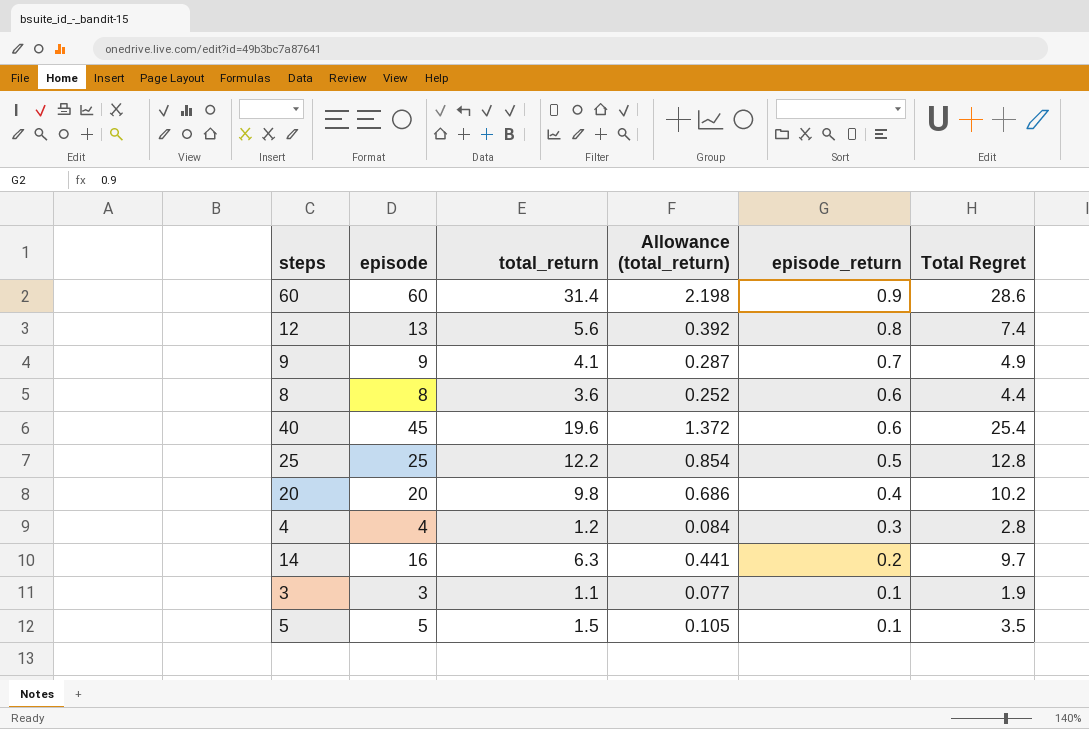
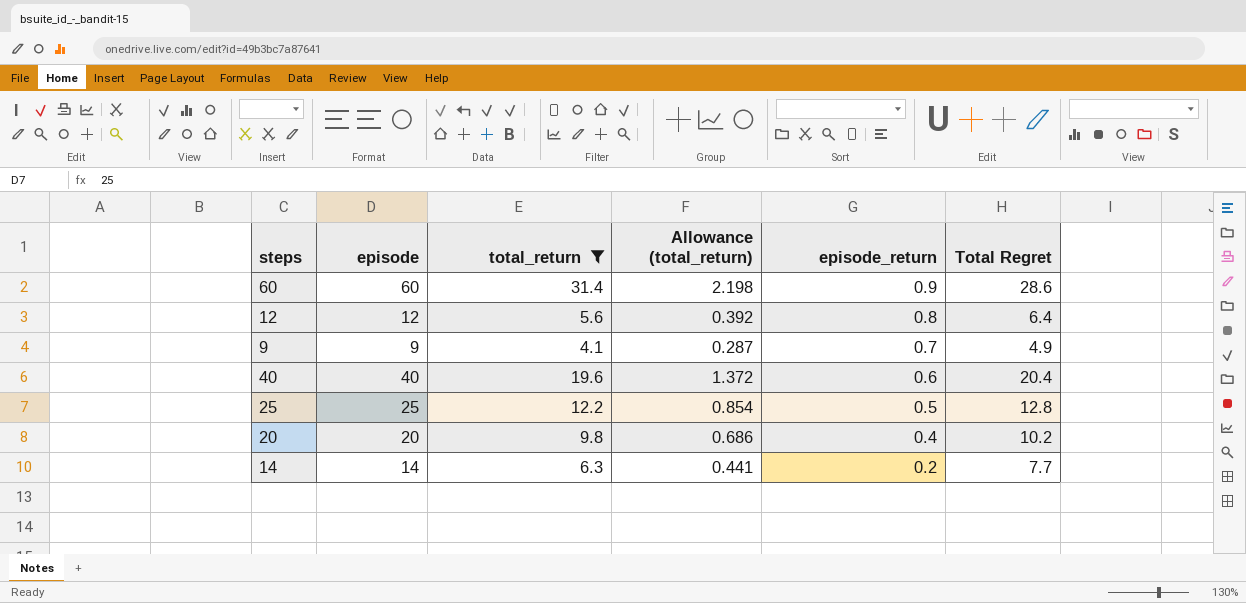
filter: none -> total_return >= 4.1
12 | episode: 13 -> 12
12 | Total Regret: 7.4 -> 6.4
40 | episode: 45 -> 40
40 | Total Regret: 25.4 -> 20.4
14 | episode: 16 -> 14
14 | Total Regret: 9.7 -> 7.7

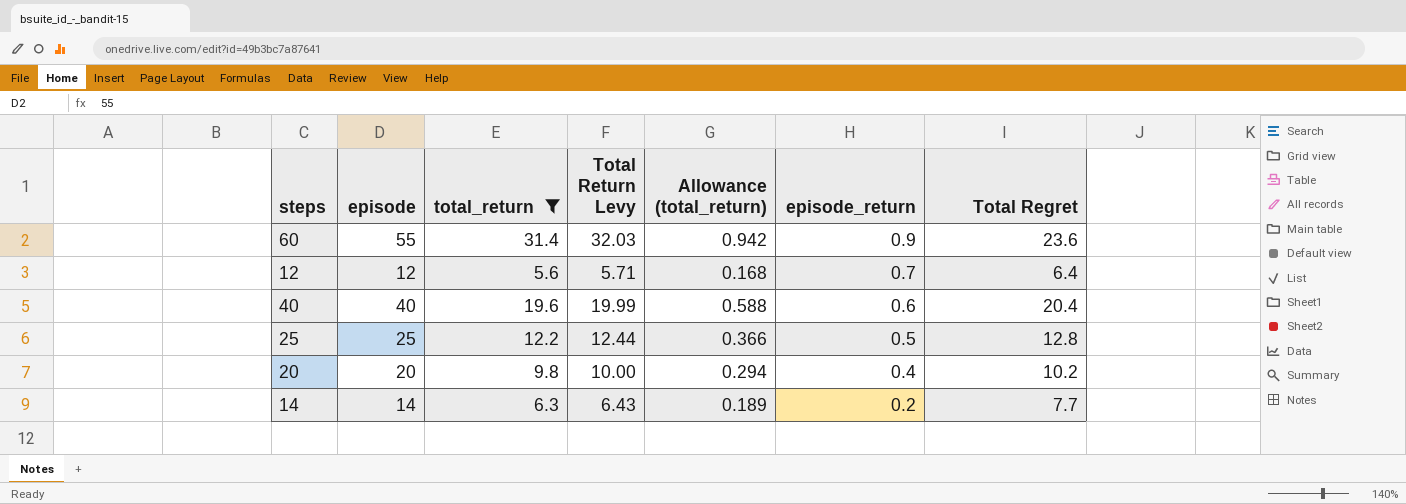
column Total Return Levy | formula: none -> [total_return] * 1.02
column Allowance (total_return) | formula: [total_return] * 0.07 -> [total_return] * 0.03
row 9: 9 | 4.1 | 0.287 | 0.7 | 4.9 -> none
60 | episode: 60 -> 55
60 | Total Regret: 28.6 -> 23.6
12 | episode_return: 0.8 -> 0.7

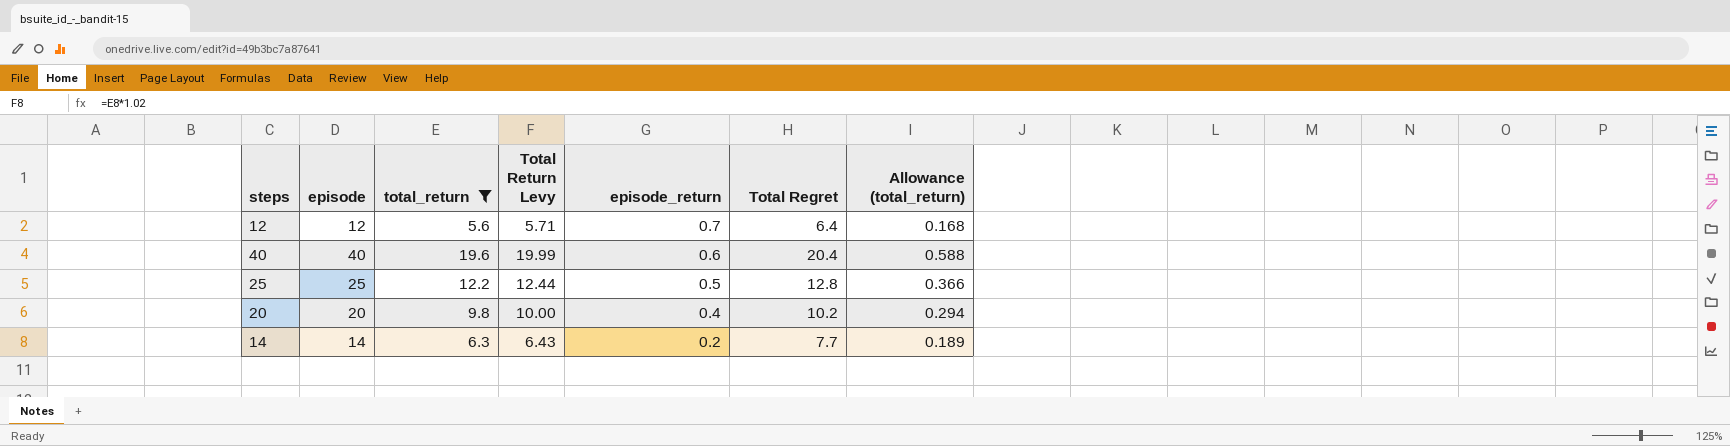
column Allowance (total_return) | position: 5 -> 7
row 60: 55 | 31.4 | 32.03 | 0.942 | 0.9 | 23.6 -> none

